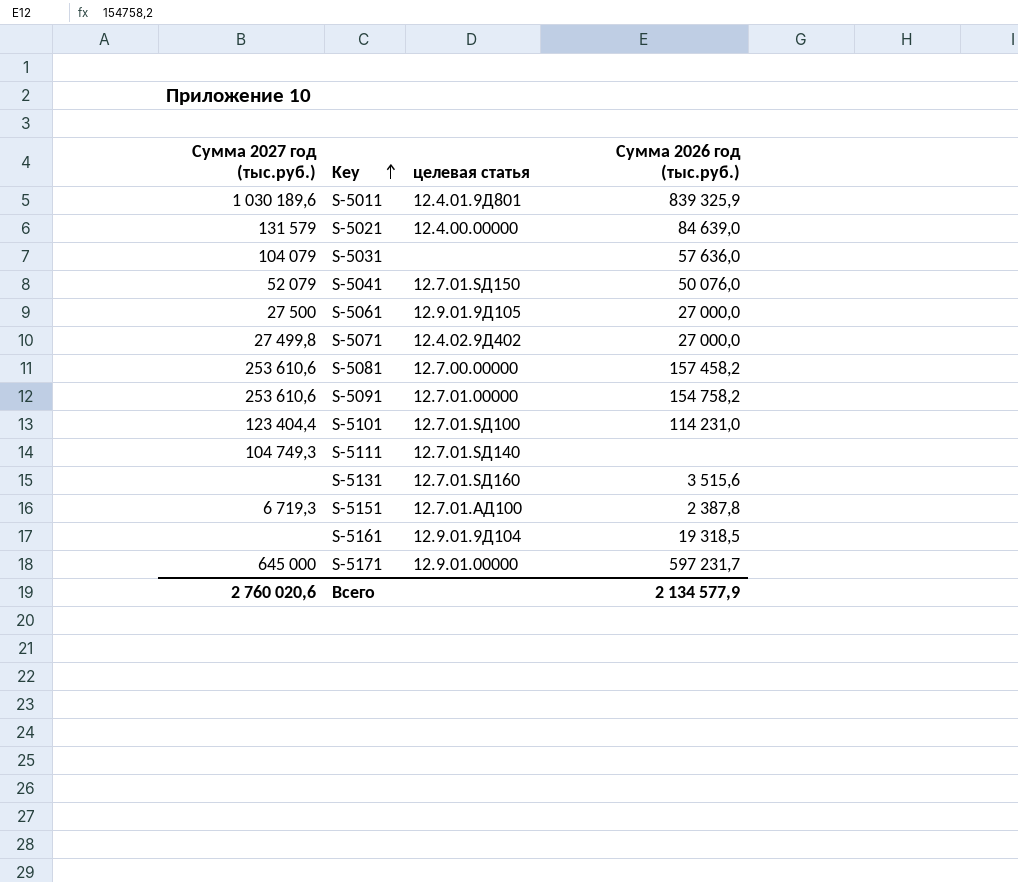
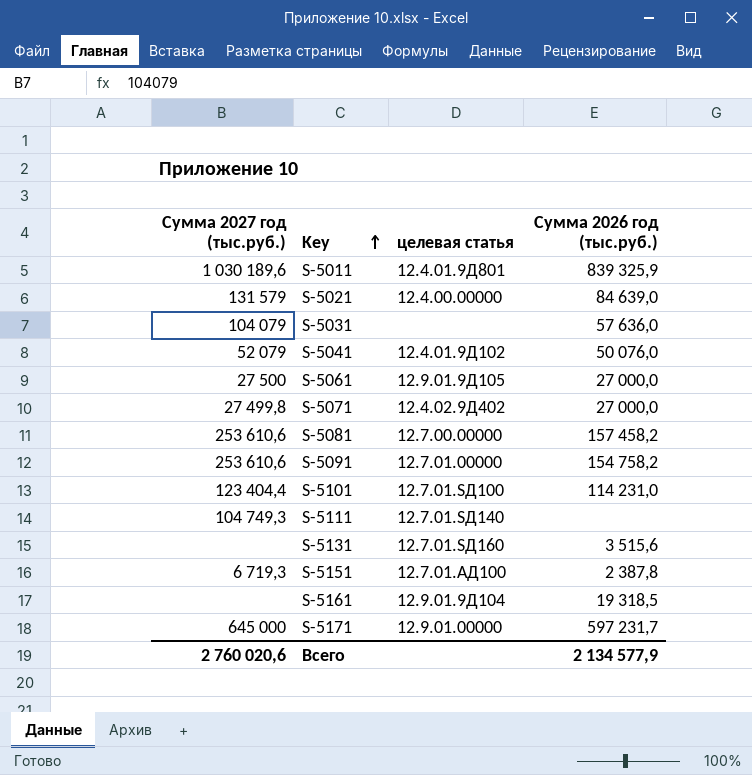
S-5041 | целевая статья: 12.7.01.SД150 -> 12.4.01.9Д102

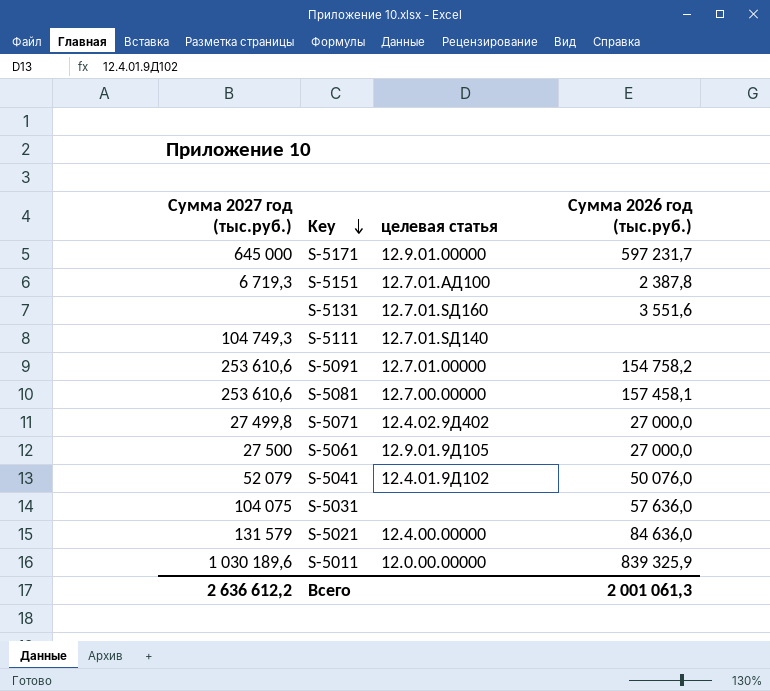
row order: Key ascending -> Key descending
row S-5101: 123 404,4 | 12.7.01.SД100 | 114 231,0 -> none
row S-5161: none | 12.9.01.9Д104 | 19 318,5 -> none
S-5131 | Сумма 2026 год (тыс.руб.): 3 515,6 -> 3 551,6
S-5081 | Сумма 2026 год (тыс.руб.): 157 458,2 -> 157 458,1
S-5031 | Сумма 2027 год (тыс.руб.): 104 079 -> 104 075
S-5021 | Сумма 2026 год (тыс.руб.): 84 639,0 -> 84 636,0
S-5011 | целевая статья: 12.4.01.9Д801 -> 12.0.00.00000
Всего | Сумма 2027 год (тыс.руб.): 2 760 020,6 -> 2 636 612,2
Всего | Сумма 2026 год (тыс.руб.): 2 134 577,9 -> 2 001 061,3

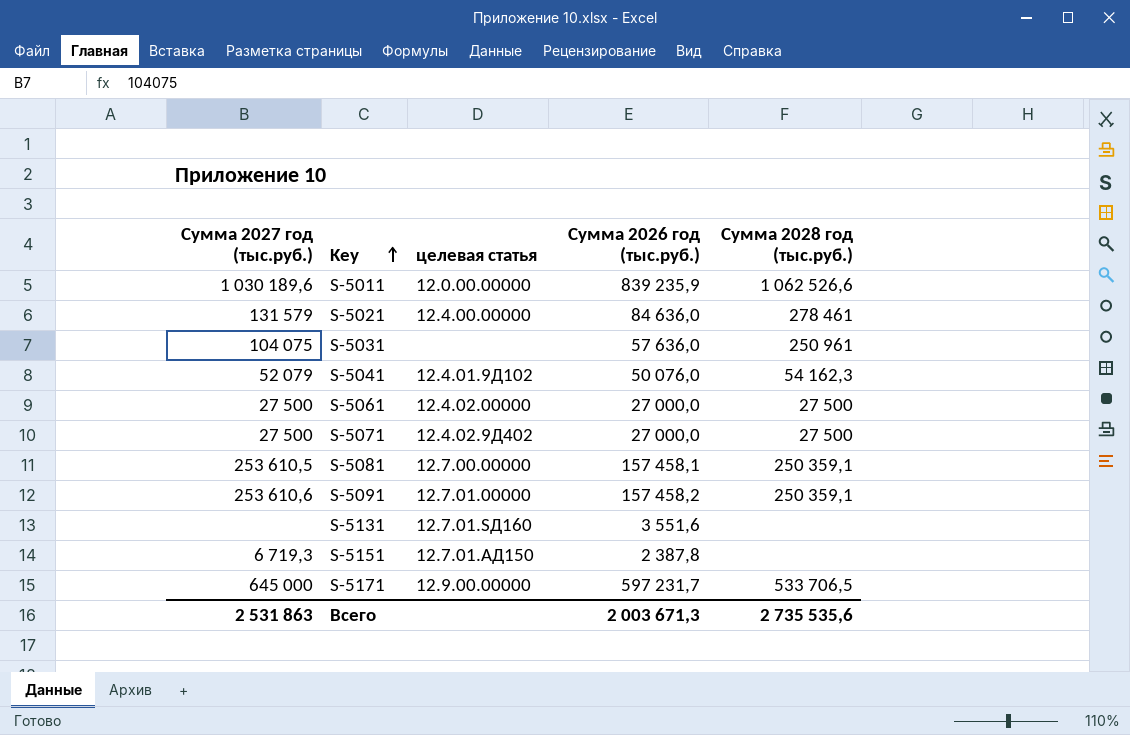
row order: Key descending -> Key ascending
column Сумма 2028 год (тыс.руб.) | position: none -> 5
row S-5111: 104 749,3 | 12.7.01.SД140 | none -> none
S-5011 | Сумма 2026 год (тыс.руб.): 839 325,9 -> 839 235,9
S-5061 | целевая статья: 12.9.01.9Д105 -> 12.4.02.00000
S-5071 | Сумма 2027 год (тыс.руб.): 27 499,8 -> 27 500
S-5081 | Сумма 2027 год (тыс.руб.): 253 610,6 -> 253 610,5
S-5091 | Сумма 2026 год (тыс.руб.): 154 758,2 -> 157 458,2
S-5151 | целевая статья: 12.7.01.АД100 -> 12.7.01.АД150
S-5171 | целевая статья: 12.9.01.00000 -> 12.9.00.00000
Всего | Сумма 2027 год (тыс.руб.): 2 636 612,2 -> 2 531 863
Всего | Сумма 2026 год (тыс.руб.): 2 001 061,3 -> 2 003 671,3

